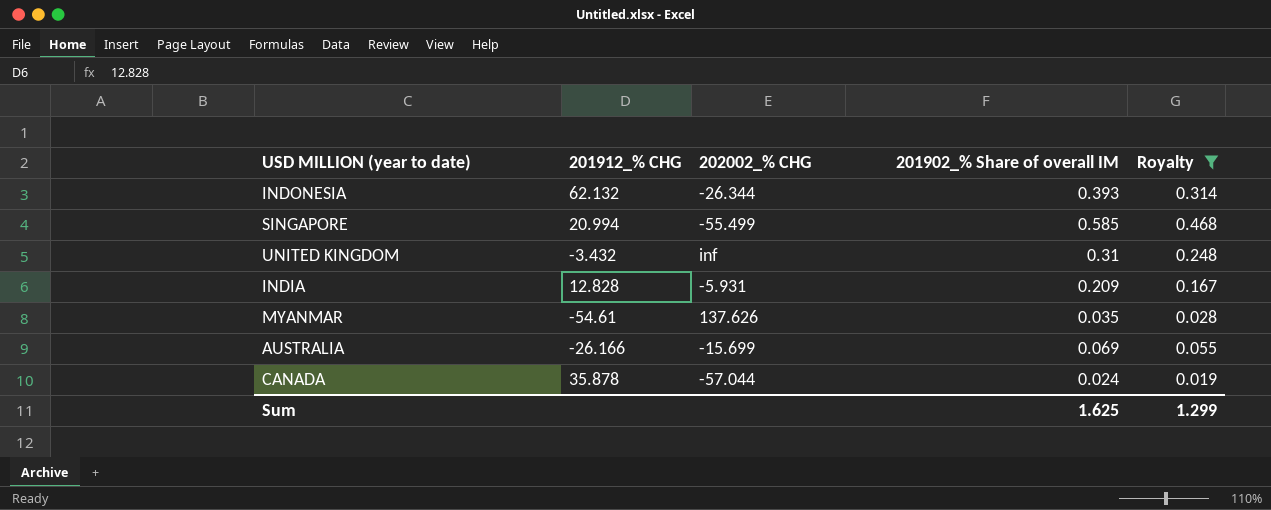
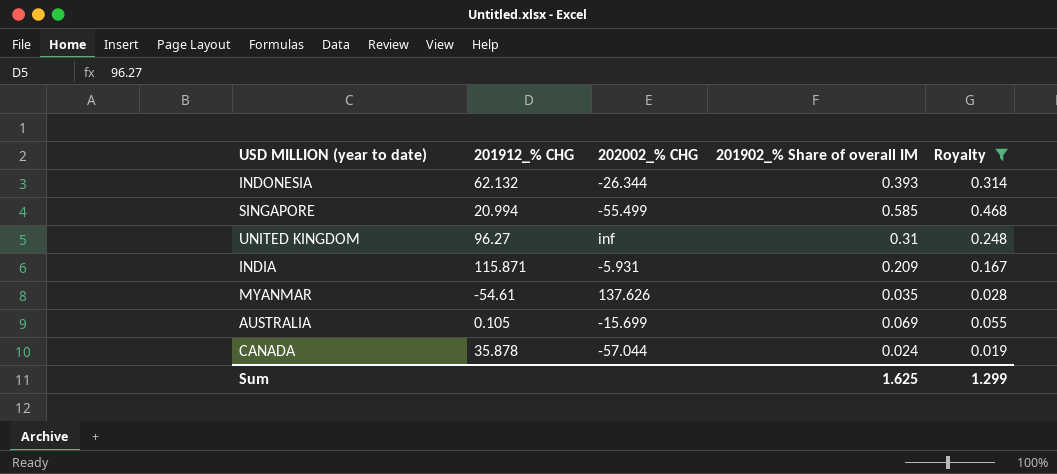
UNITED KINGDOM | 201912_% CHG: -3.432 -> 96.27
INDIA | 201912_% CHG: 12.828 -> 115.871
AUSTRALIA | 201912_% CHG: -26.166 -> 0.105

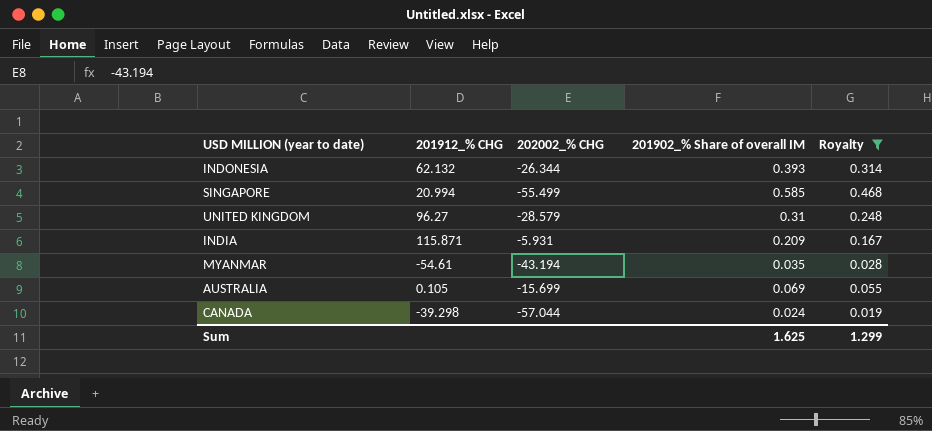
UNITED KINGDOM | 202002_% CHG: inf -> -28.579
MYANMAR | 202002_% CHG: 137.626 -> -43.194
CANADA | 201912_% CHG: 35.878 -> -39.298

